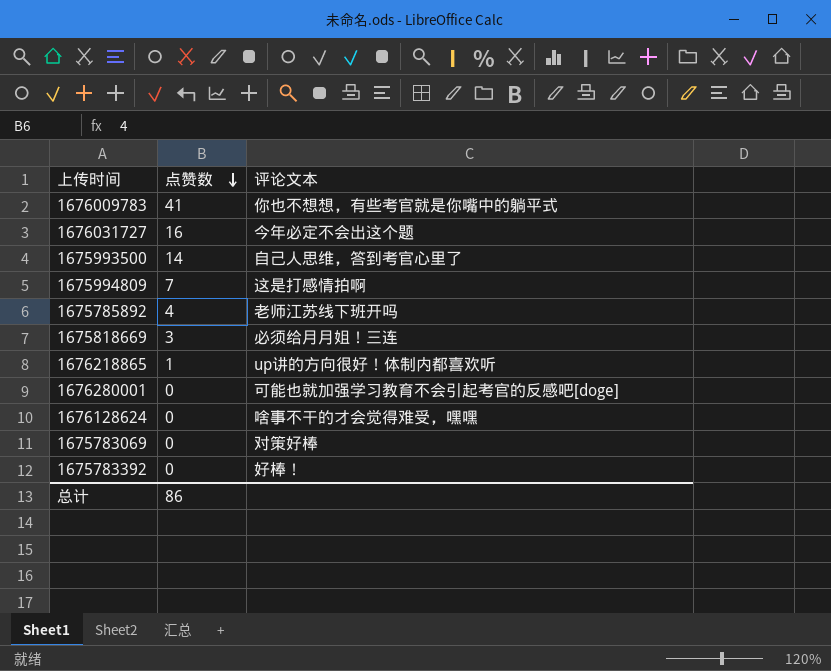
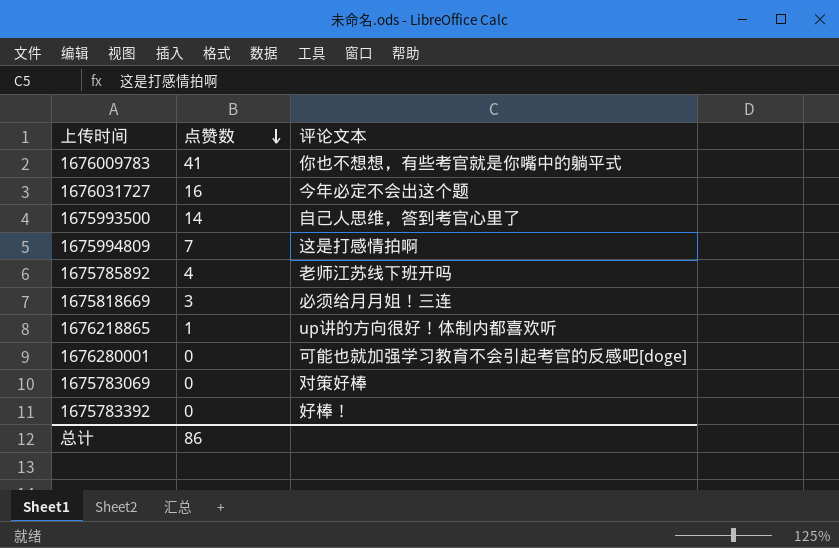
row 1676128624: 0 | 啥事不干的才会觉得难受，嘿嘿 -> none

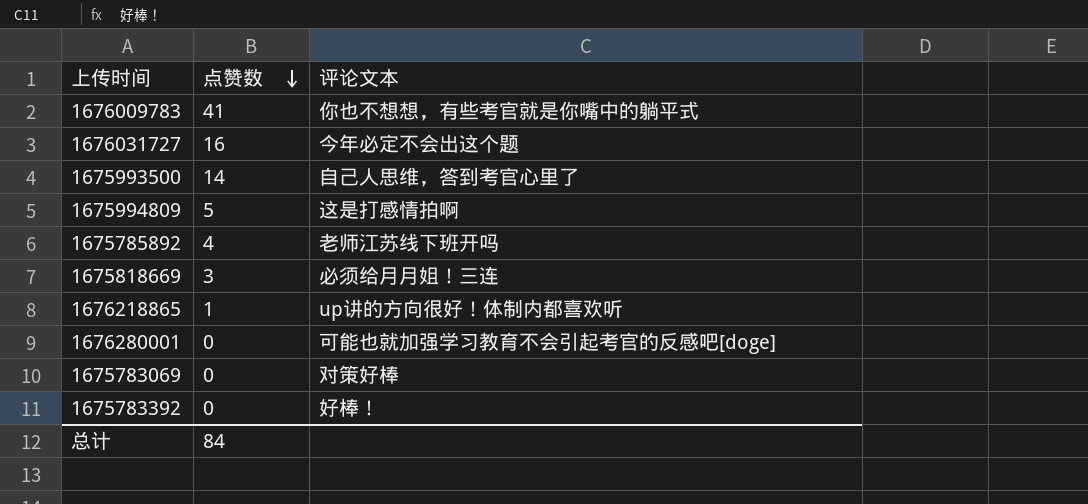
1675994809 | 点赞数: 7 -> 5
总计 | 点赞数: 86 -> 84

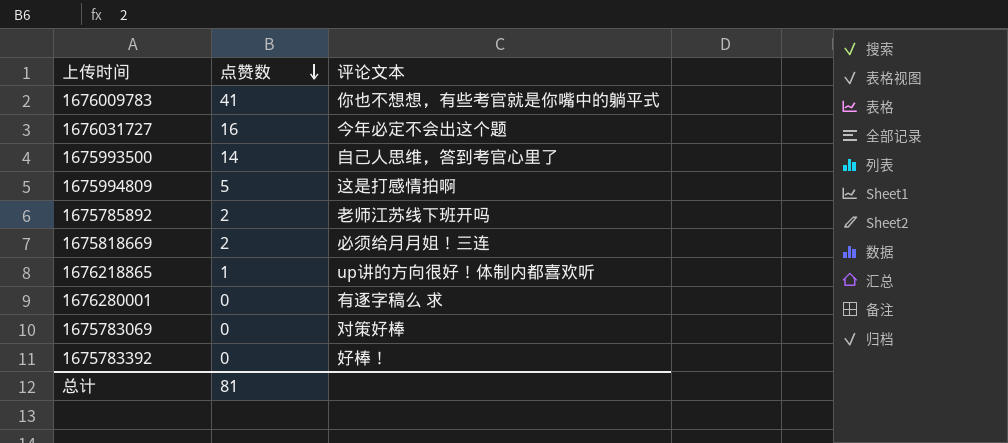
1675785892 | 点赞数: 4 -> 2
1675818669 | 点赞数: 3 -> 2
1676280001 | 评论文本: 可能也就加强学习教育不会引起考官的反感吧[doge] -> 有逐字稿么 求
总计 | 点赞数: 84 -> 81

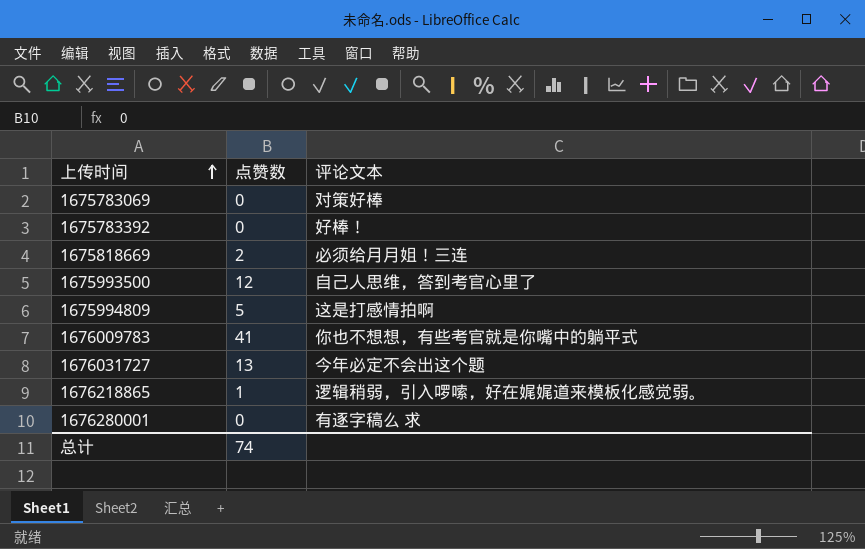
row order: 点赞数 descending -> 上传时间 ascending
row 1675785892: 2 | 老师江苏线下班开吗 -> none
1675993500 | 点赞数: 14 -> 12
1676031727 | 点赞数: 16 -> 13
1676218865 | 评论文本: up讲的方向很好！体制内都喜欢听 -> 逻辑稍弱，引入啰嗦，好在娓娓道来模板化感觉弱。
总计 | 点赞数: 81 -> 74

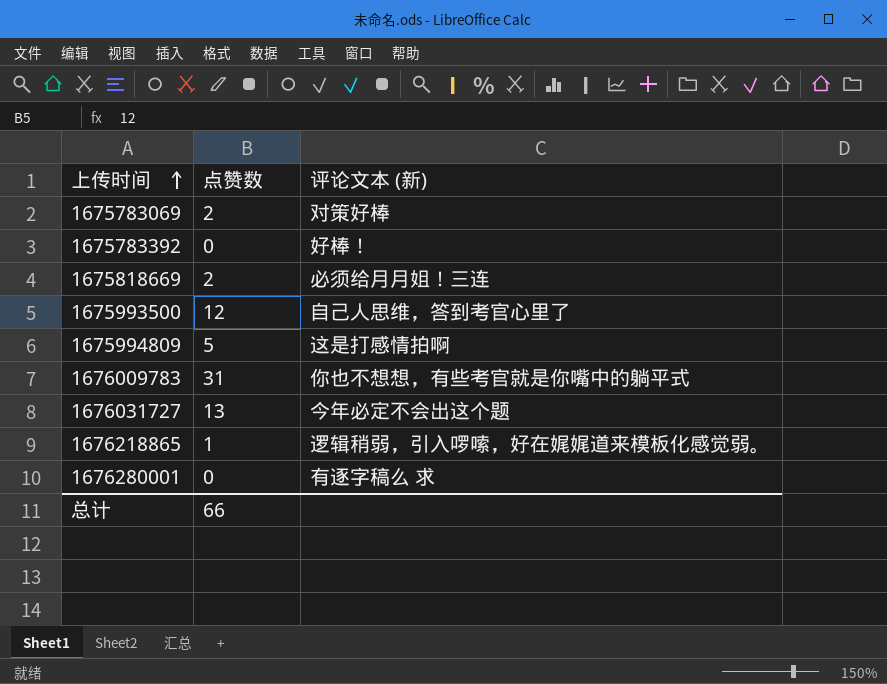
column name: 评论文本 -> 评论文本 (新)
1675783069 | 点赞数: 0 -> 2
1676009783 | 点赞数: 41 -> 31
总计 | 点赞数: 74 -> 66

